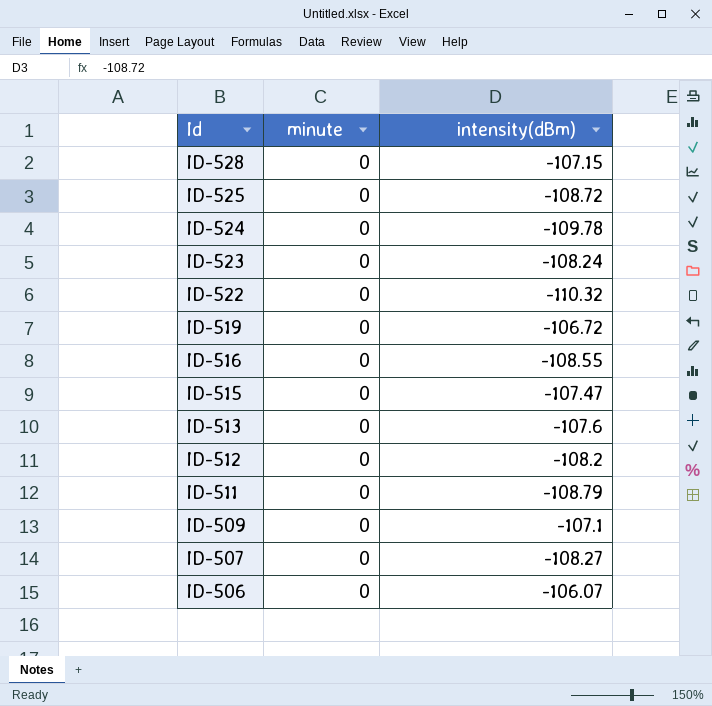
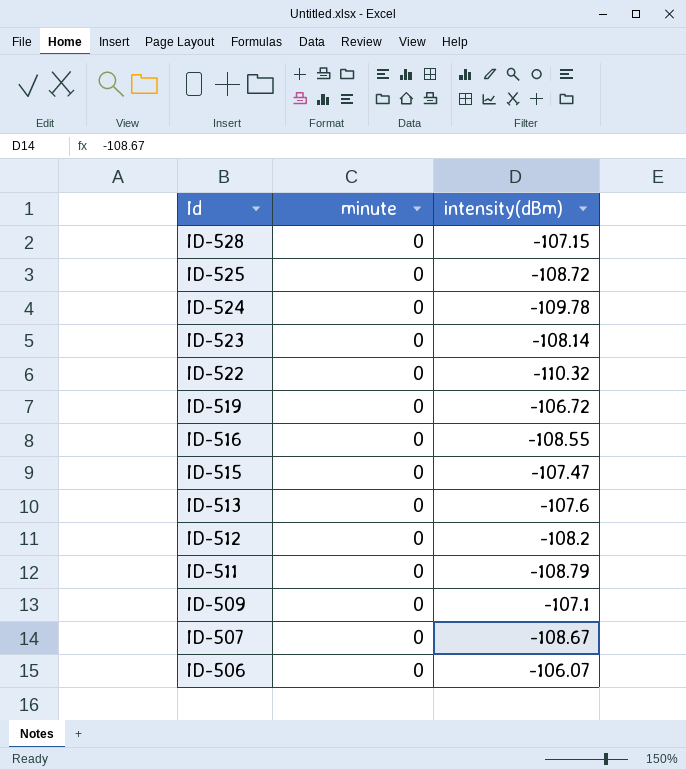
ID-523 | intensity(dBm): -108.24 -> -108.14
ID-507 | intensity(dBm): -108.27 -> -108.67

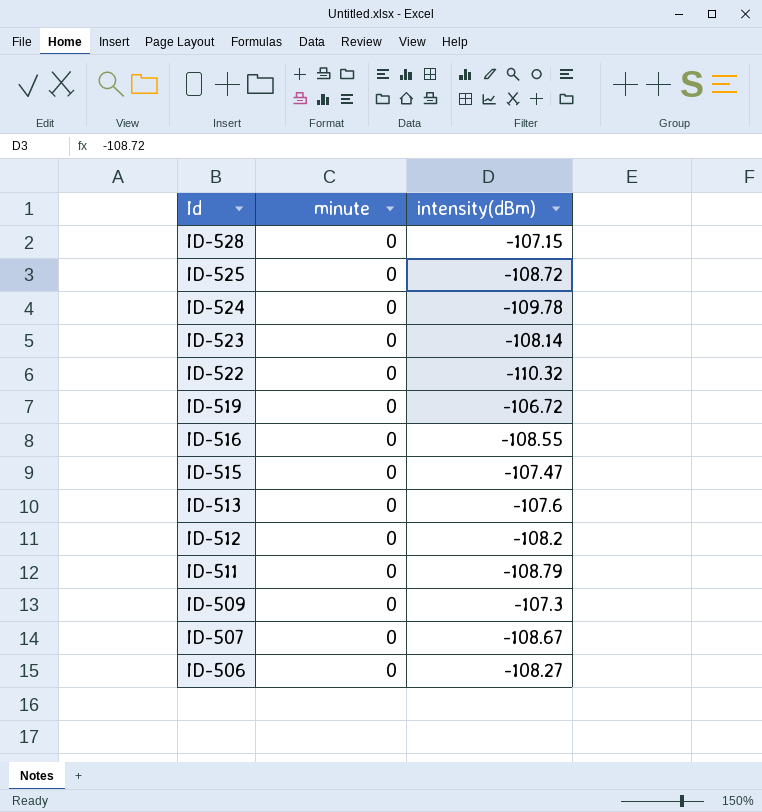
ID-509 | intensity(dBm): -107.1 -> -107.3
ID-506 | intensity(dBm): -106.07 -> -108.27

